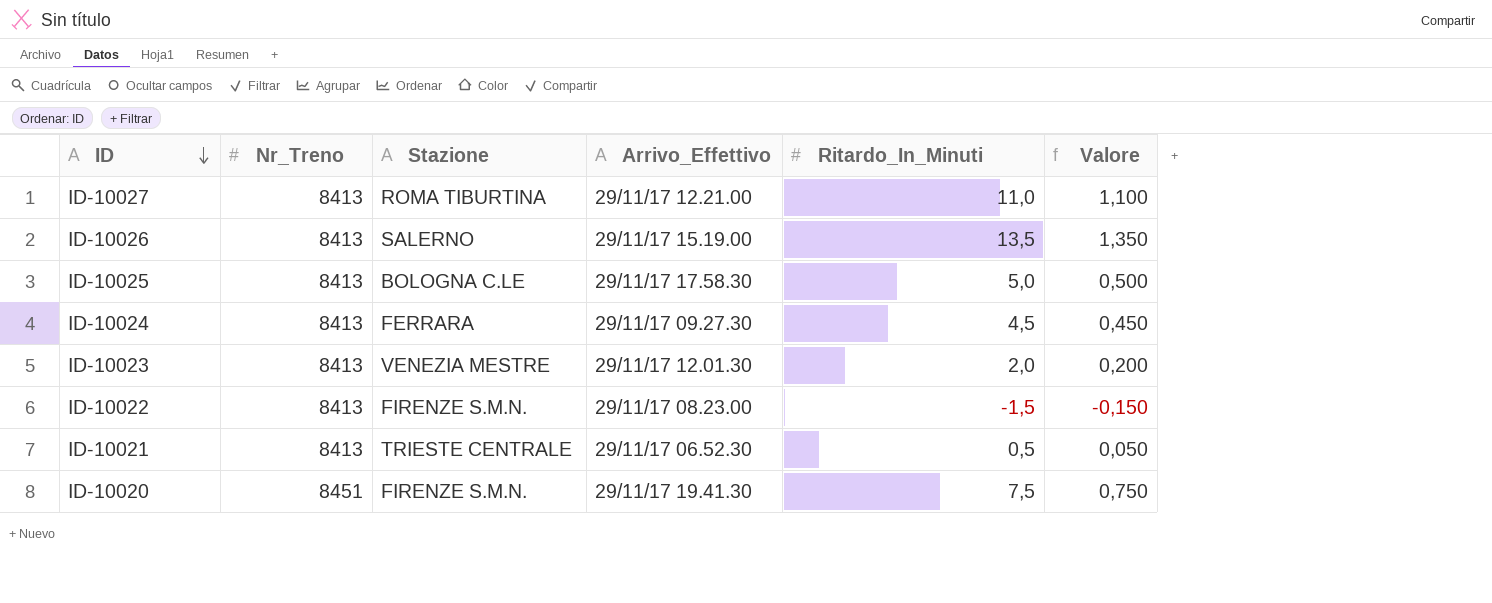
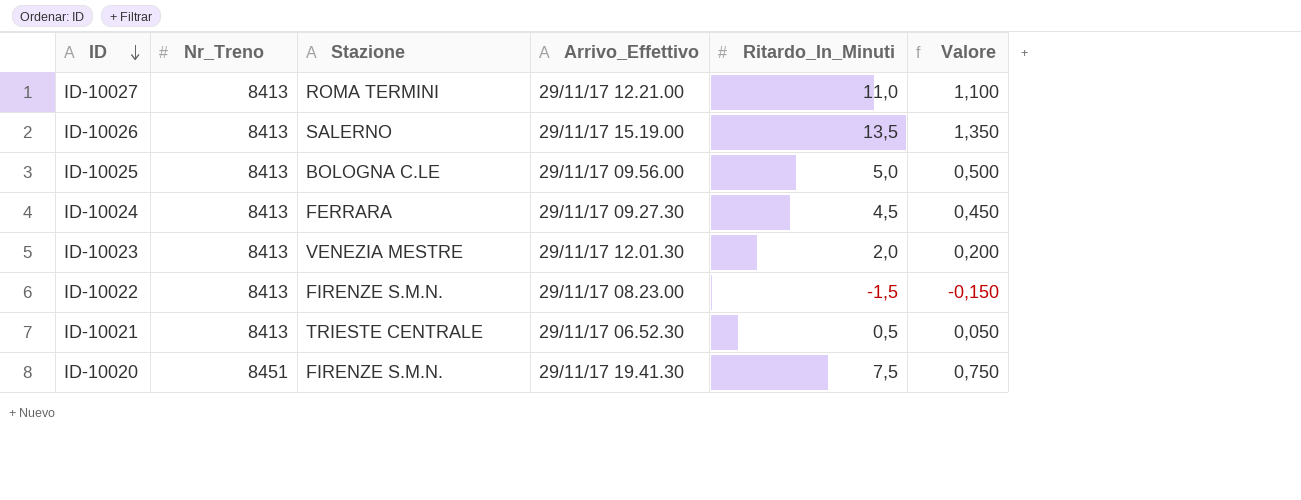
ID-10027 | Stazione: ROMA TIBURTINA -> ROMA TERMINI
ID-10025 | Arrivo_Effettivo: 29/11/17 17.58.30 -> 29/11/17 09.56.00

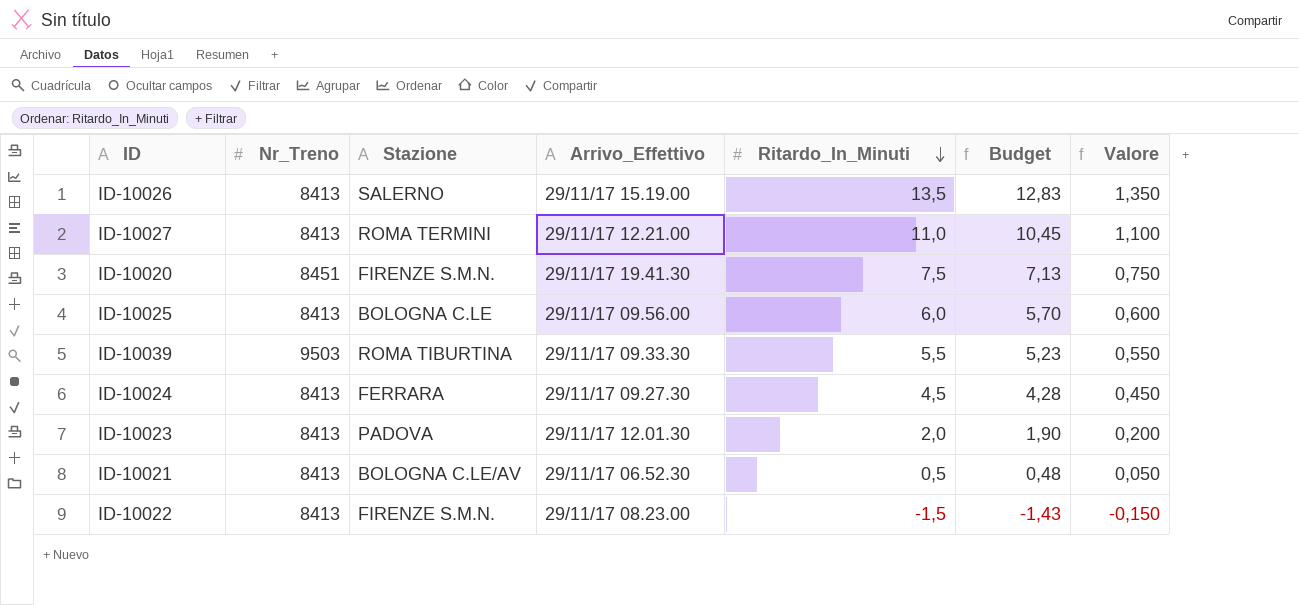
row order: ID descending -> Ritardo_In_Minuti descending
column Budget | formula: none -> [Ritardo_In_Minuti] * 0,95
ID-10025 | Ritardo_In_Minuti: 5,0 -> 6,0
ID-10025 | Valore: 0,500 -> 0,600
row ID-10039: none -> 9503 | ROMA TIBURTINA | 29/11/17 09.33.30 | 5,5 | 5,23 | 0,550
ID-10023 | Stazione: VENEZIA MESTRE -> PADOVA
ID-10021 | Stazione: TRIESTE CENTRALE -> BOLOGNA C.LE/AV

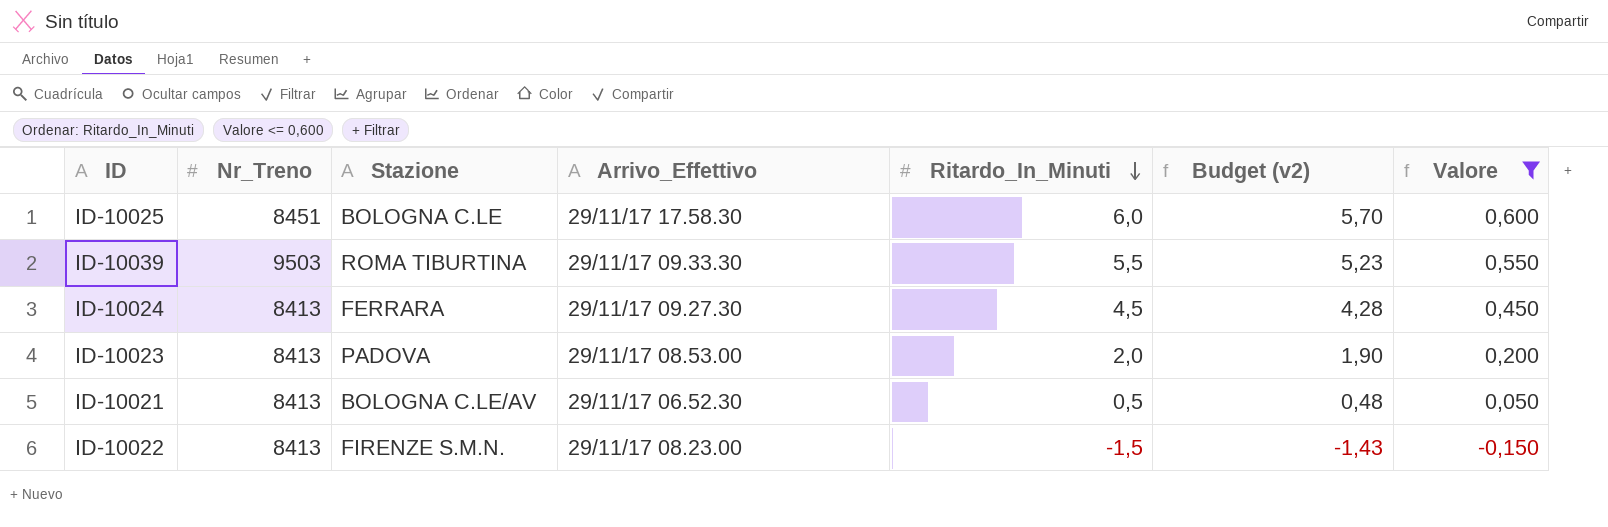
filter: none -> Valore <= 0,600
column name: Budget -> Budget (v2)
ID-10025 | Nr_Treno: 8413 -> 8451
ID-10025 | Arrivo_Effettivo: 29/11/17 09.56.00 -> 29/11/17 17.58.30
ID-10023 | Arrivo_Effettivo: 29/11/17 12.01.30 -> 29/11/17 08.53.00

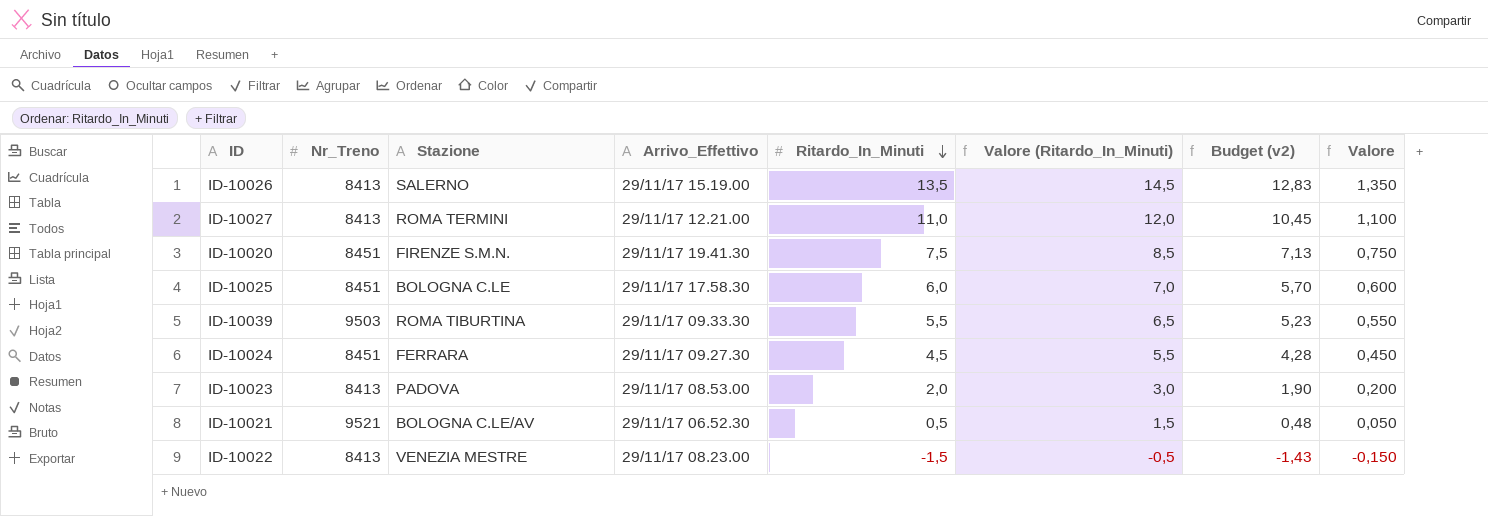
filter: Valore <= 0,600 -> none
column Valore (Ritardo_In_Minuti) | formula: none -> [Ritardo_In_Minuti] + 1
ID-10024 | Nr_Treno: 8413 -> 8451
ID-10021 | Nr_Treno: 8413 -> 9521
ID-10022 | Stazione: FIRENZE S.M.N. -> VENEZIA MESTRE

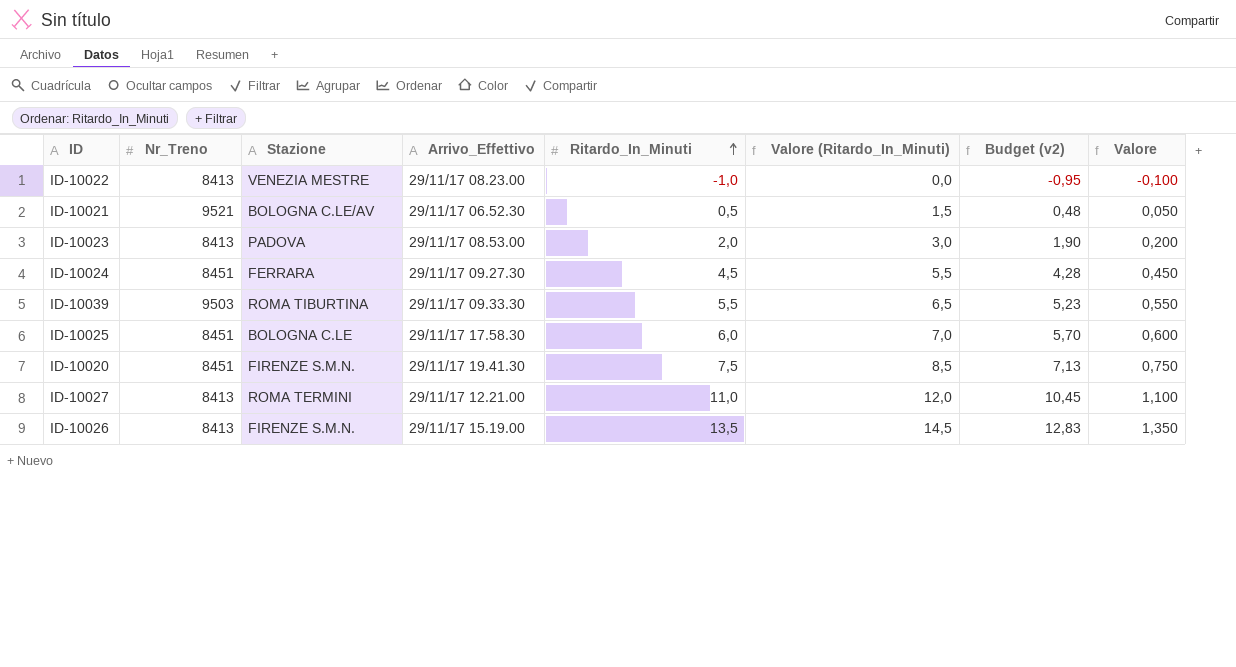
row order: Ritardo_In_Minuti descending -> Ritardo_In_Minuti ascending
ID-10022 | Ritardo_In_Minuti: -1,5 -> -1,0
ID-10022 | Valore (Ritardo_In_Minuti): -0,5 -> 0,0
ID-10022 | Budget (v2): -1,43 -> -0,95
ID-10022 | Valore: -0,150 -> -0,100
ID-10026 | Stazione: SALERNO -> FIRENZE S.M.N.

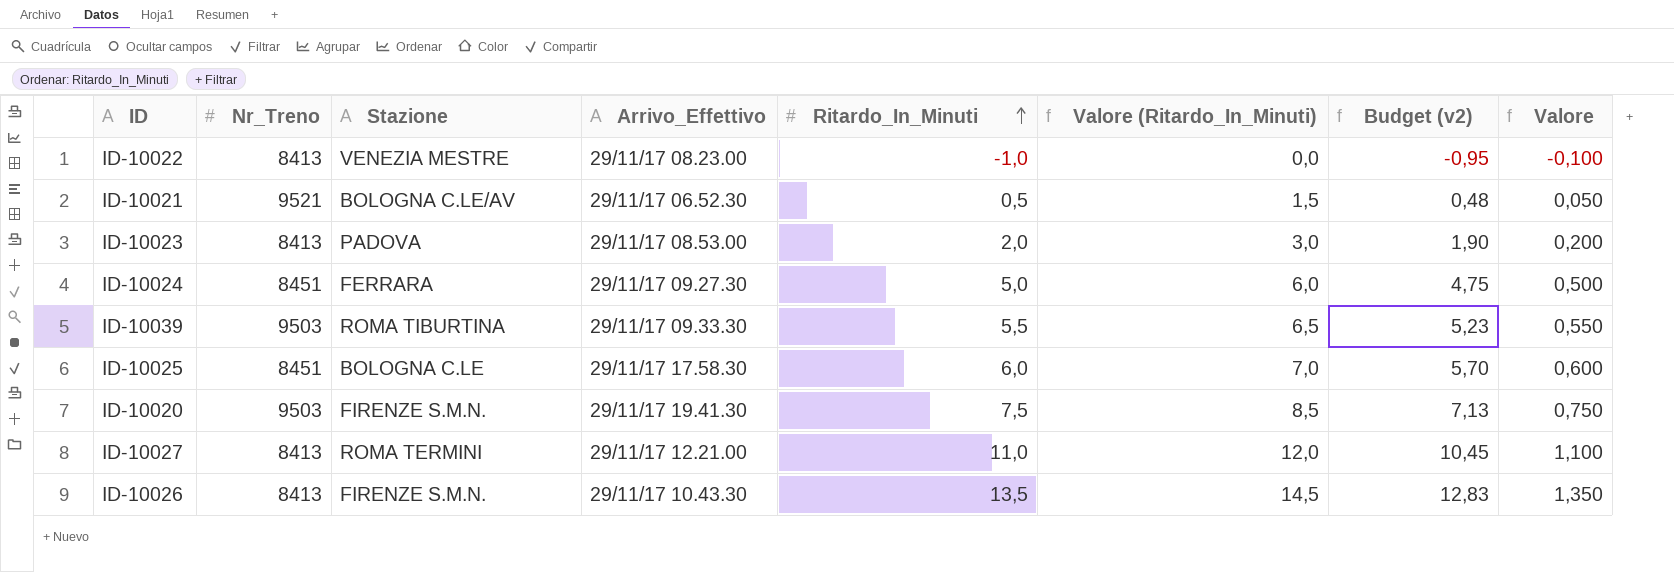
ID-10024 | Ritardo_In_Minuti: 4,5 -> 5,0
ID-10024 | Valore (Ritardo_In_Minuti): 5,5 -> 6,0
ID-10024 | Budget (v2): 4,28 -> 4,75
ID-10024 | Valore: 0,450 -> 0,500
ID-10020 | Nr_Treno: 8451 -> 9503
ID-10026 | Arrivo_Effettivo: 29/11/17 15.19.00 -> 29/11/17 10.43.30

